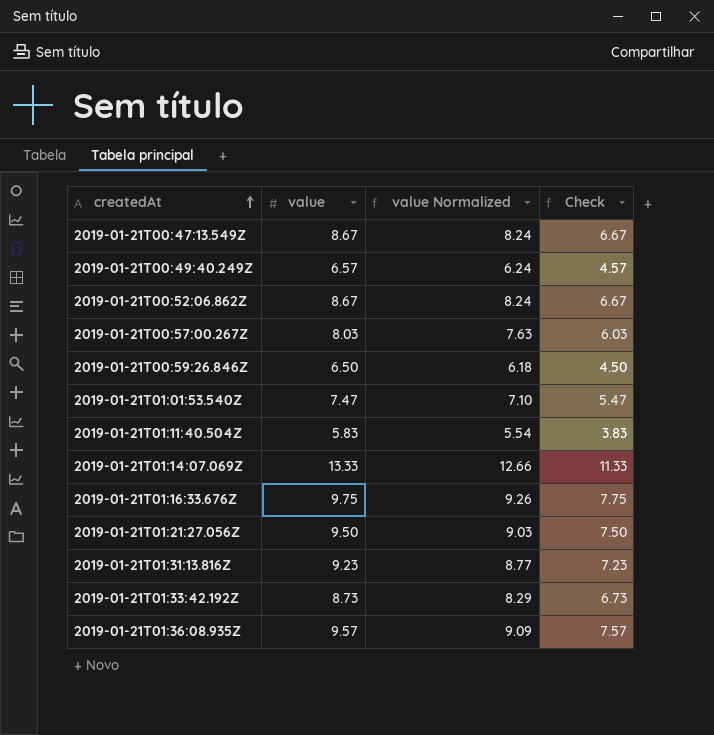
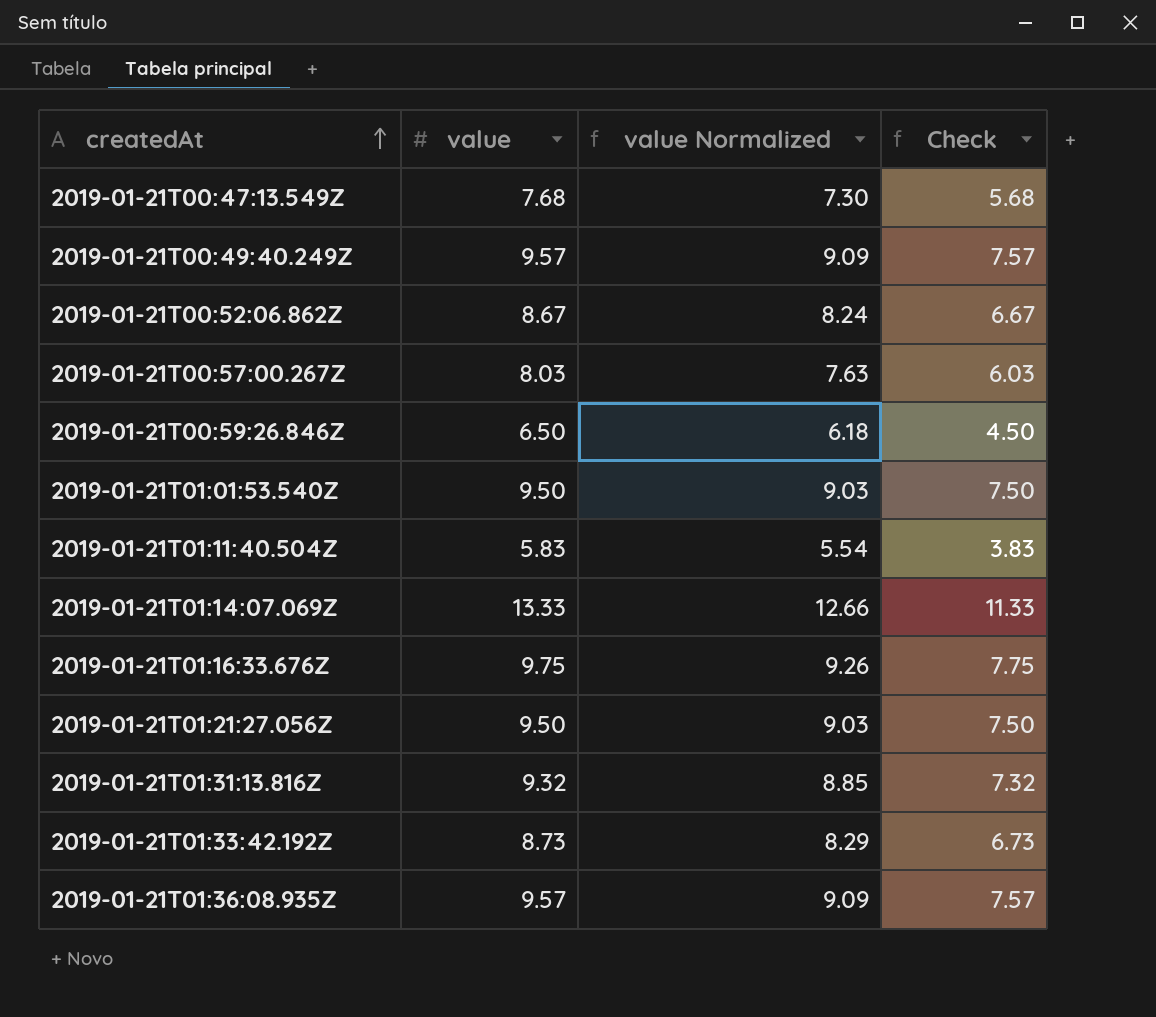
2019-01-21T00:47:13.549Z | value: 8.67 -> 7.68
2019-01-21T00:47:13.549Z | value Normalized: 8.24 -> 7.30
2019-01-21T00:47:13.549Z | Check: 6.67 -> 5.68
2019-01-21T00:49:40.249Z | value: 6.57 -> 9.57
2019-01-21T00:49:40.249Z | value Normalized: 6.24 -> 9.09
2019-01-21T00:49:40.249Z | Check: 4.57 -> 7.57
2019-01-21T01:01:53.540Z | value: 7.47 -> 9.50
2019-01-21T01:01:53.540Z | value Normalized: 7.10 -> 9.03
2019-01-21T01:01:53.540Z | Check: 5.47 -> 7.50
2019-01-21T01:31:13.816Z | value: 9.23 -> 9.32
2019-01-21T01:31:13.816Z | value Normalized: 8.77 -> 8.85
2019-01-21T01:31:13.816Z | Check: 7.23 -> 7.32

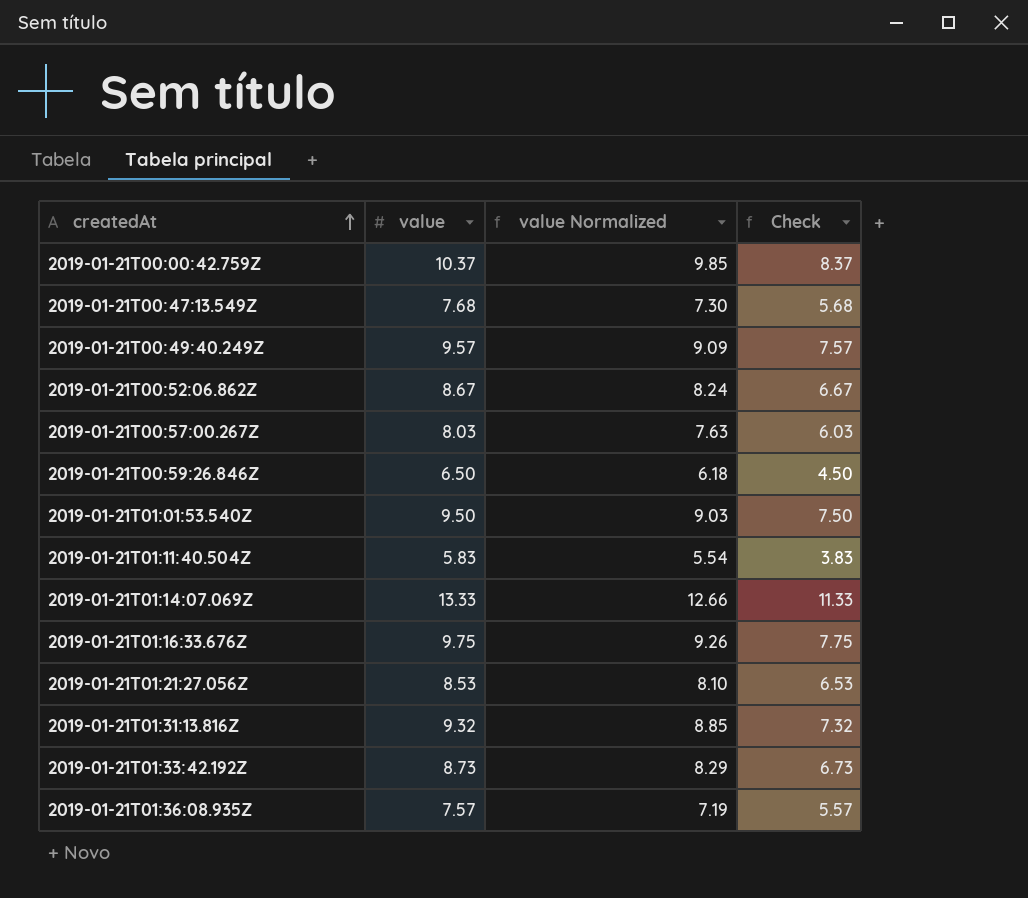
row 2019-01-21T00:00:42.759Z: none -> 10.37 | 9.85 | 8.37
2019-01-21T01:21:27.056Z | value: 9.50 -> 8.53
2019-01-21T01:21:27.056Z | value Normalized: 9.03 -> 8.10
2019-01-21T01:21:27.056Z | Check: 7.50 -> 6.53
2019-01-21T01:36:08.935Z | value: 9.57 -> 7.57
2019-01-21T01:36:08.935Z | value Normalized: 9.09 -> 7.19
2019-01-21T01:36:08.935Z | Check: 7.57 -> 5.57

